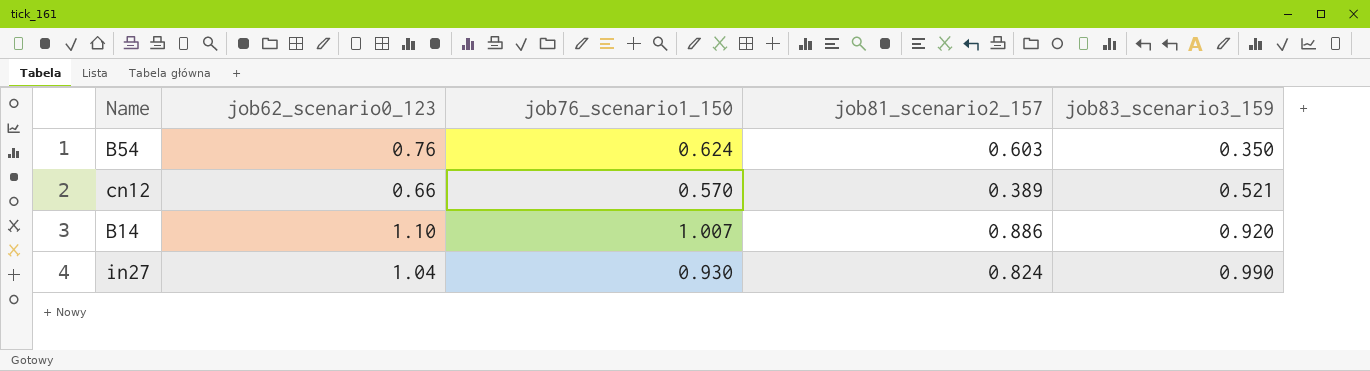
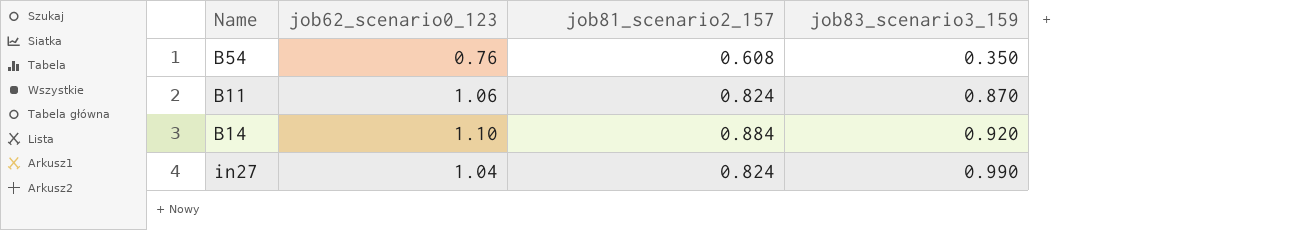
column job76_scenario1_150 | position: 3 -> none
row cn12: 0.66 | 0.570 | 0.389 | 0.521 -> none
B54 | job81_scenario2_157: 0.603 -> 0.608
row B11: none -> 1.06 | 0.824 | 0.870
B14 | job81_scenario2_157: 0.886 -> 0.884

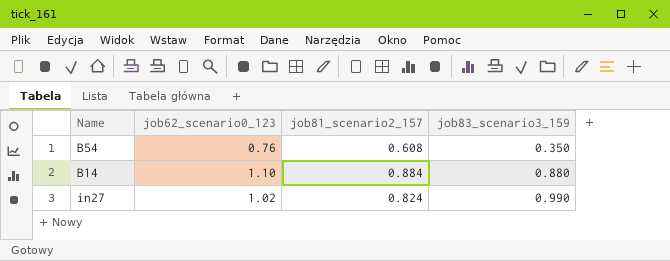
row B11: 1.06 | 0.824 | 0.870 -> none
B14 | job83_scenario3_159: 0.920 -> 0.880
in27 | job62_scenario0_123: 1.04 -> 1.02

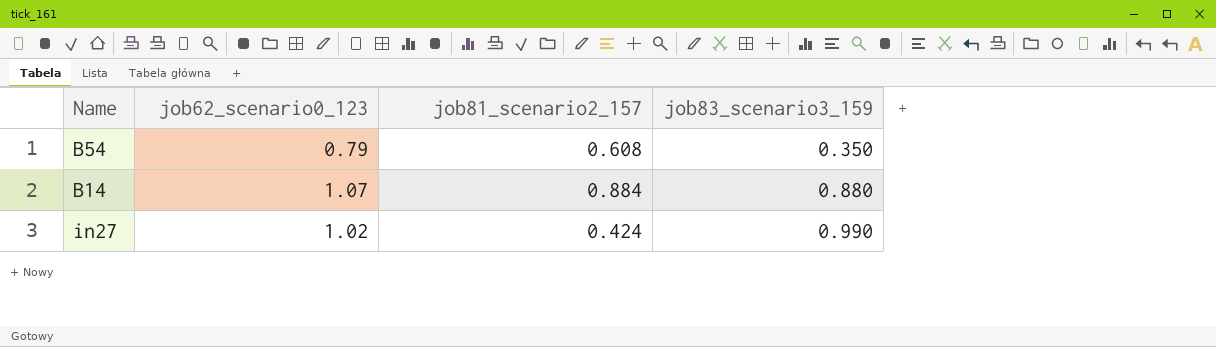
B54 | job62_scenario0_123: 0.76 -> 0.79
B14 | job62_scenario0_123: 1.10 -> 1.07
in27 | job81_scenario2_157: 0.824 -> 0.424

